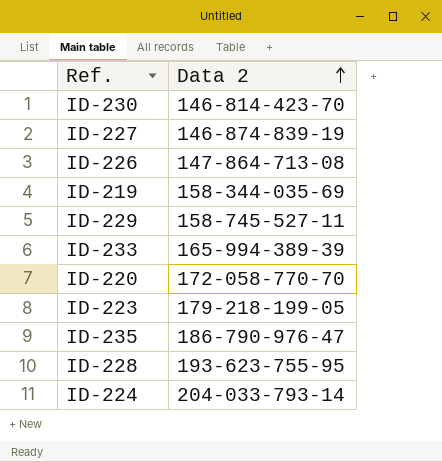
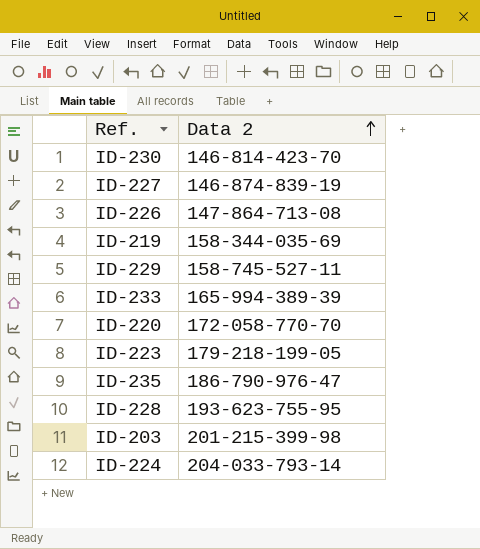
row ID-203: none -> 201-215-399-98

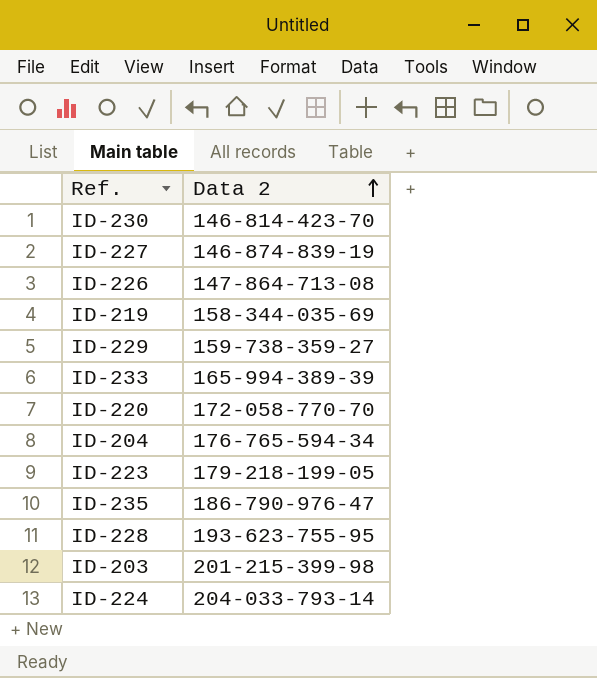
ID-229 | Data 2: 158-745-527-11 -> 159-738-359-27
row ID-204: none -> 176-765-594-34

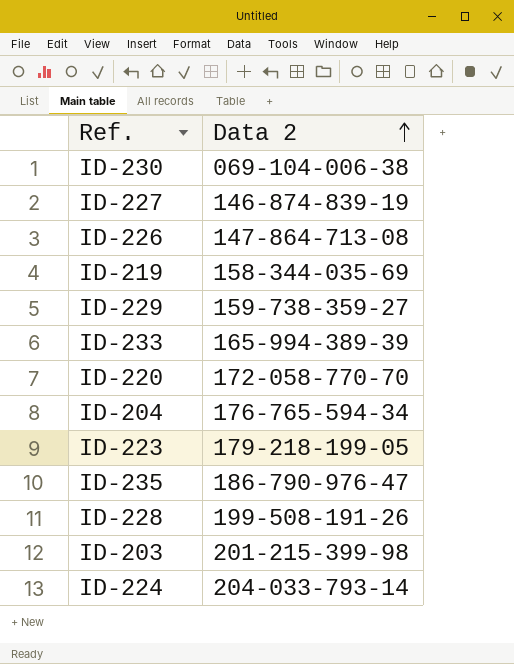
ID-230 | Data 2: 146-814-423-70 -> 069-104-006-38
ID-228 | Data 2: 193-623-755-95 -> 199-508-191-26

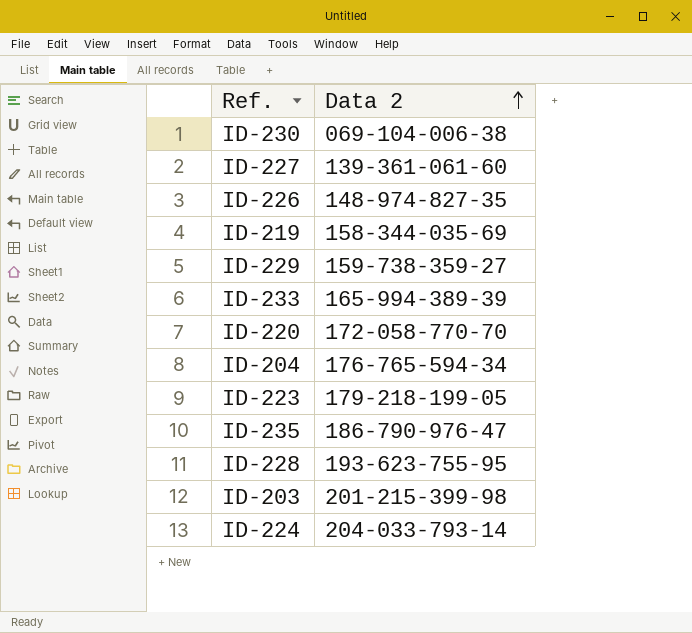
ID-227 | Data 2: 146-874-839-19 -> 139-361-061-60
ID-226 | Data 2: 147-864-713-08 -> 148-974-827-35
ID-228 | Data 2: 199-508-191-26 -> 193-623-755-95

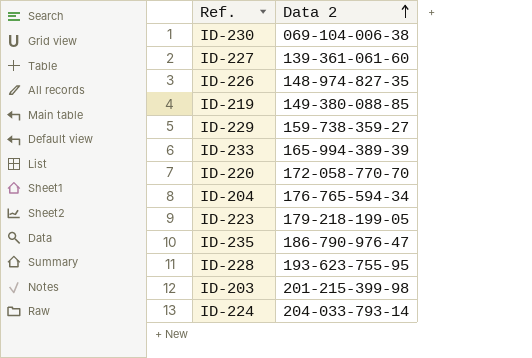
ID-219 | Data 2: 158-344-035-69 -> 149-380-088-85

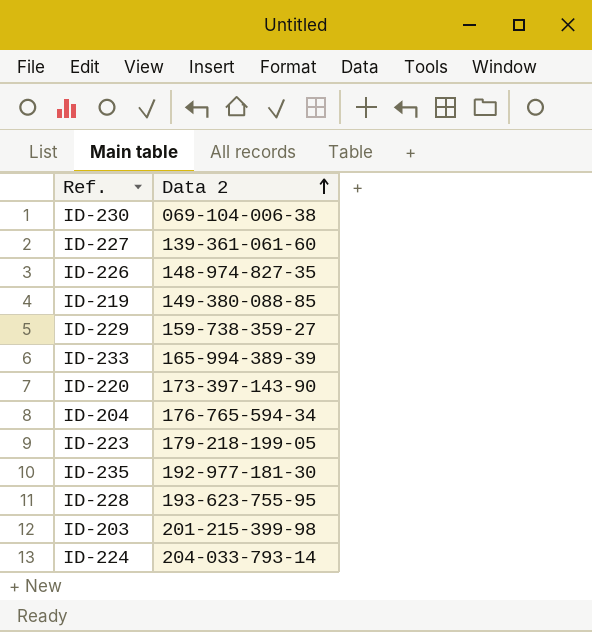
ID-220 | Data 2: 172-058-770-70 -> 173-397-143-90
ID-235 | Data 2: 186-790-976-47 -> 192-977-181-30

